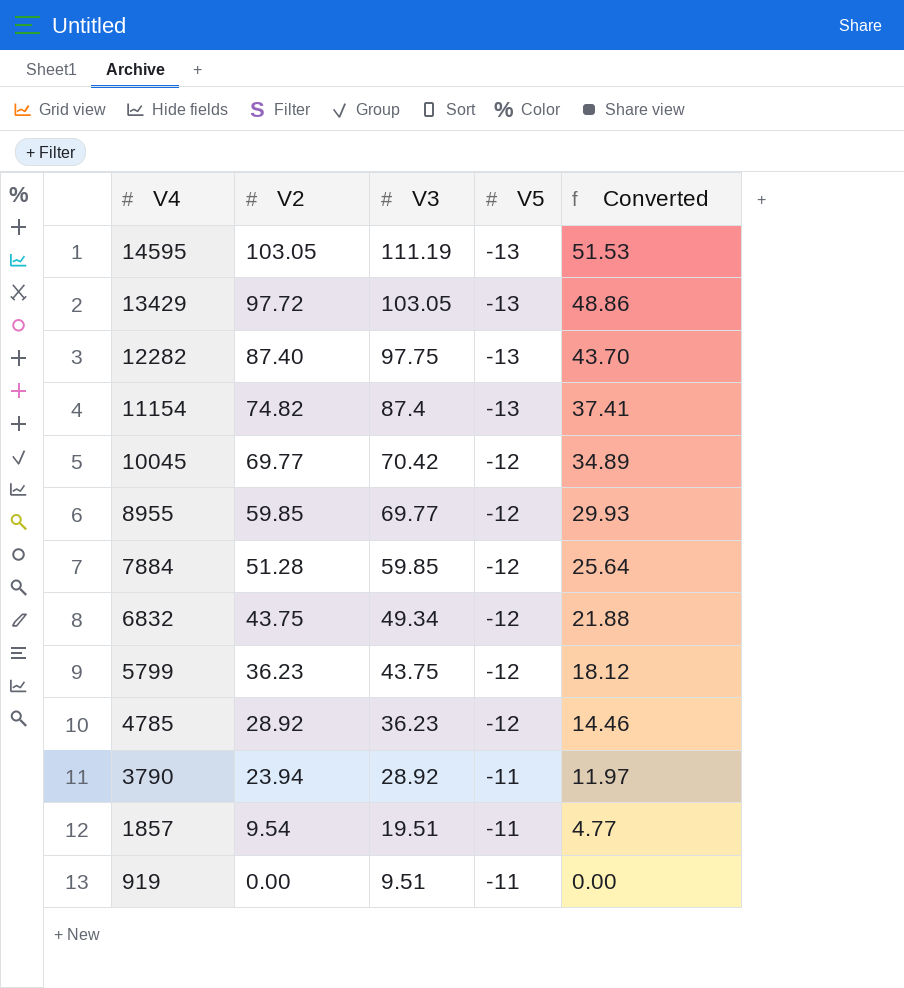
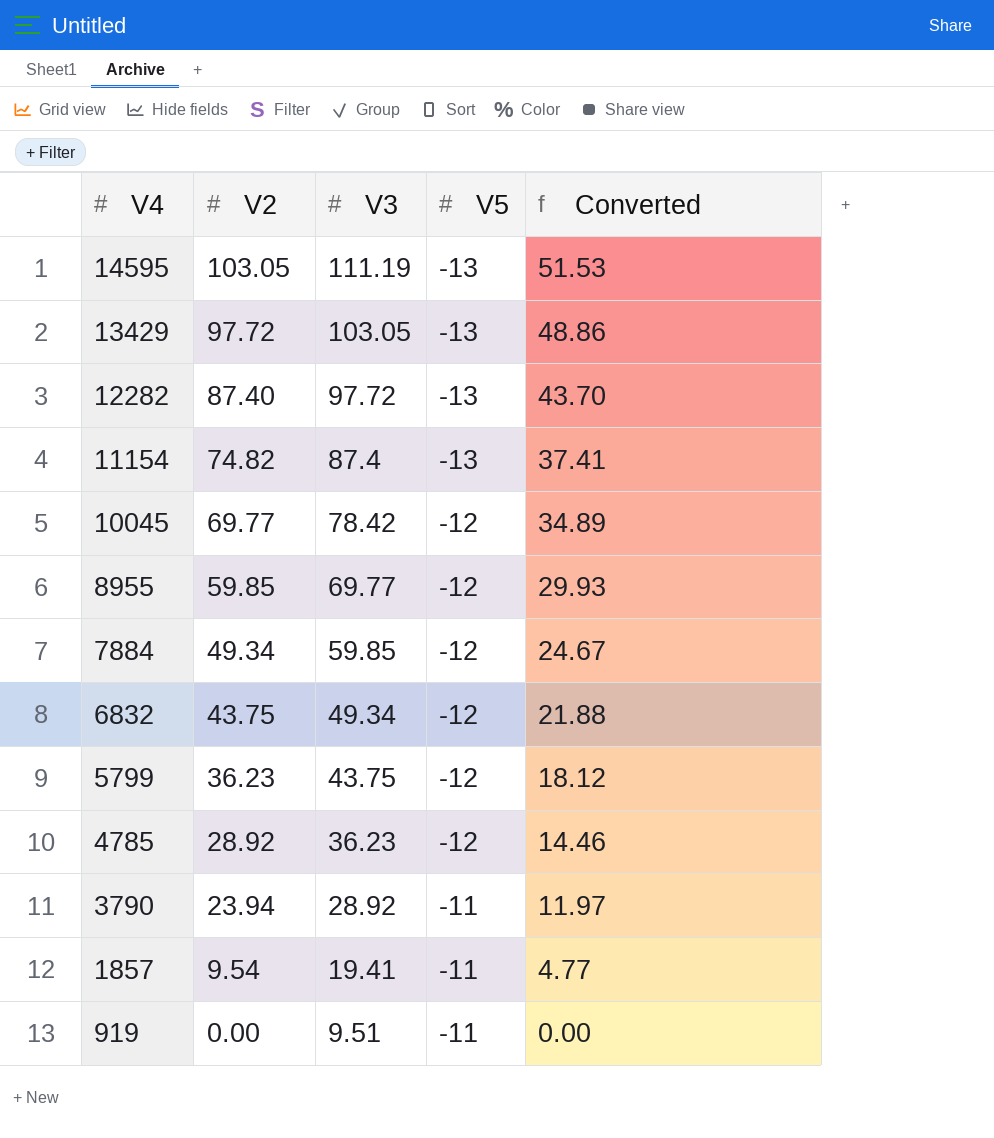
12282 | V3: 97.75 -> 97.72
10045 | V3: 70.42 -> 78.42
7884 | V2: 51.28 -> 49.34
7884 | Converted: 25.64 -> 24.67
1857 | V3: 19.51 -> 19.41

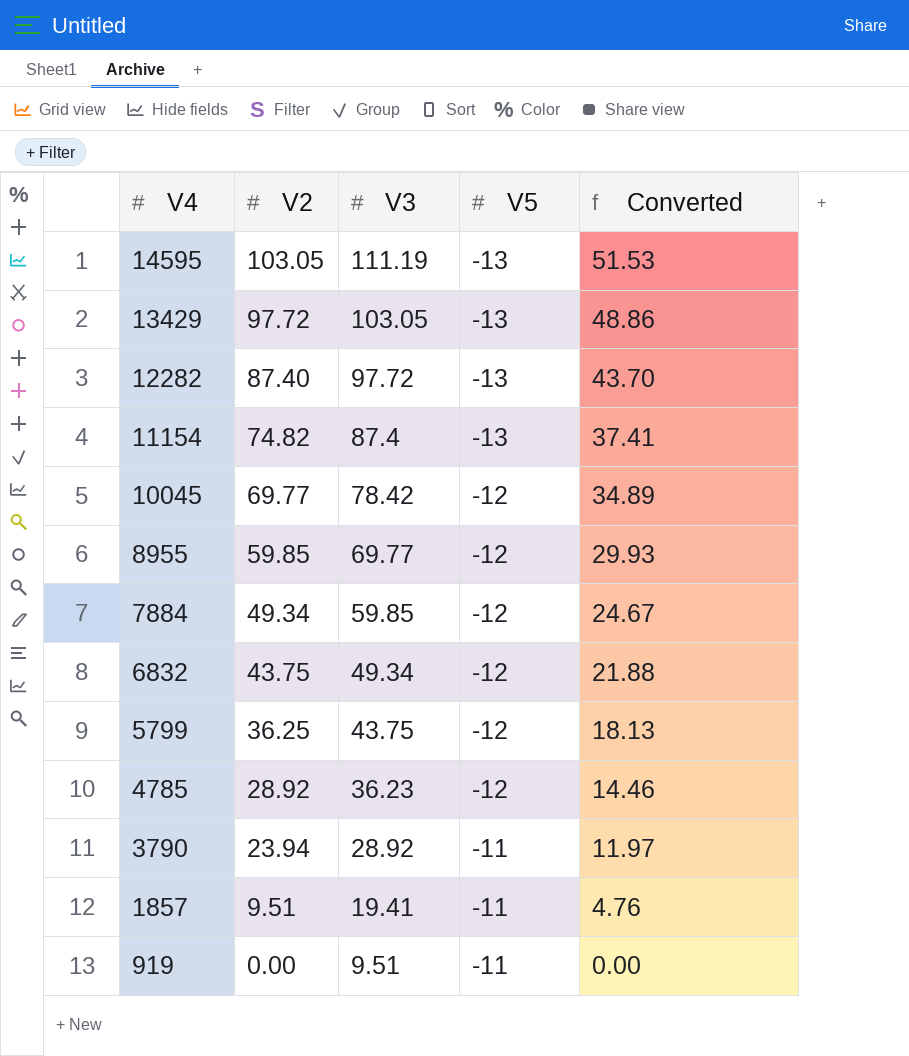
5799 | V2: 36.23 -> 36.25
5799 | Converted: 18.12 -> 18.13
1857 | V2: 9.54 -> 9.51
1857 | Converted: 4.77 -> 4.76

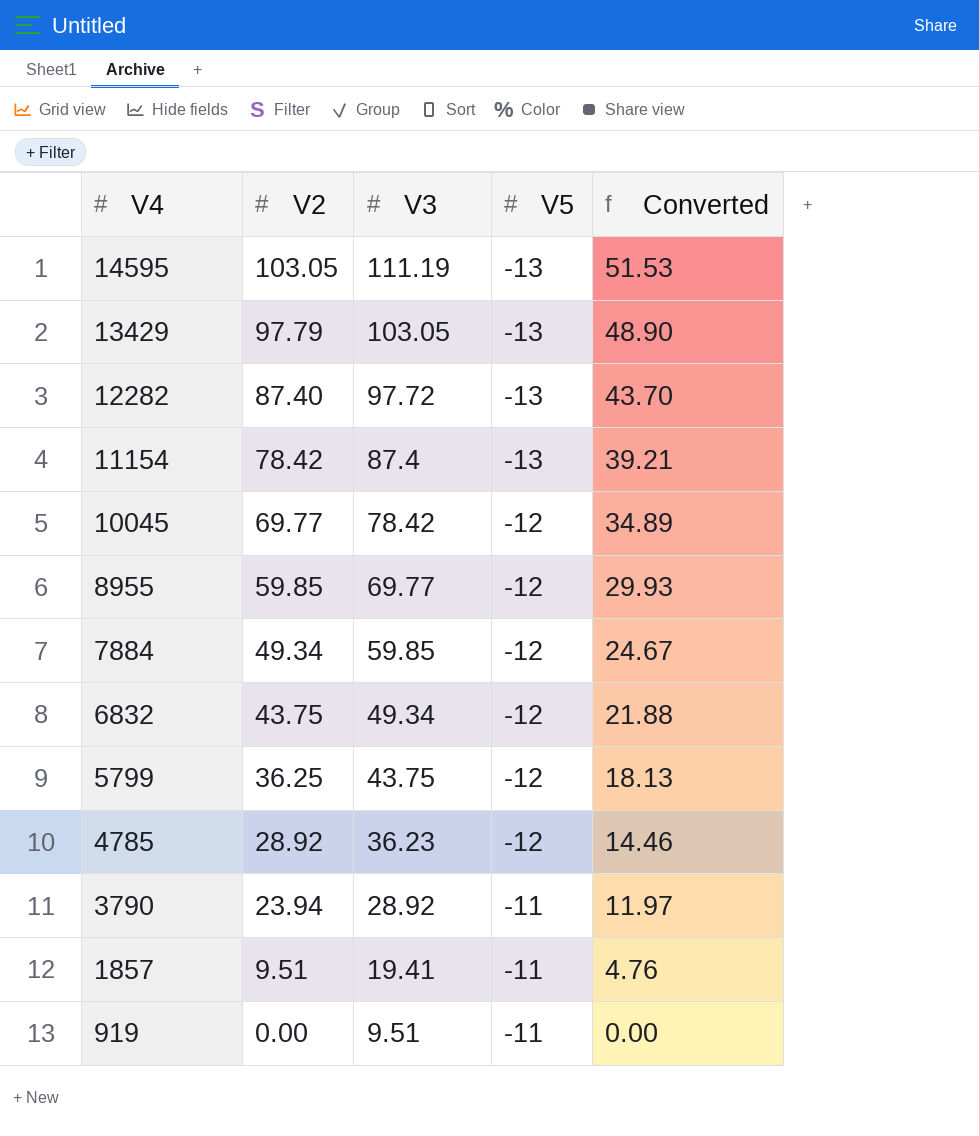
13429 | V2: 97.72 -> 97.79
13429 | Converted: 48.86 -> 48.90
11154 | V2: 74.82 -> 78.42
11154 | Converted: 37.41 -> 39.21

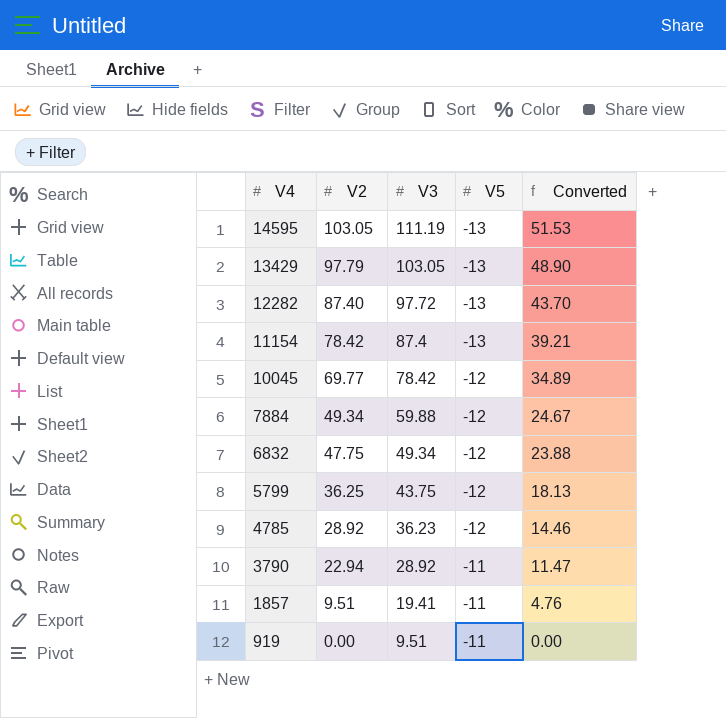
row 8955: 59.85 | 69.77 | -12 | 29.93 -> none
7884 | V3: 59.85 -> 59.88
6832 | V2: 43.75 -> 47.75
6832 | Converted: 21.88 -> 23.88
3790 | V2: 23.94 -> 22.94
3790 | Converted: 11.97 -> 11.47

